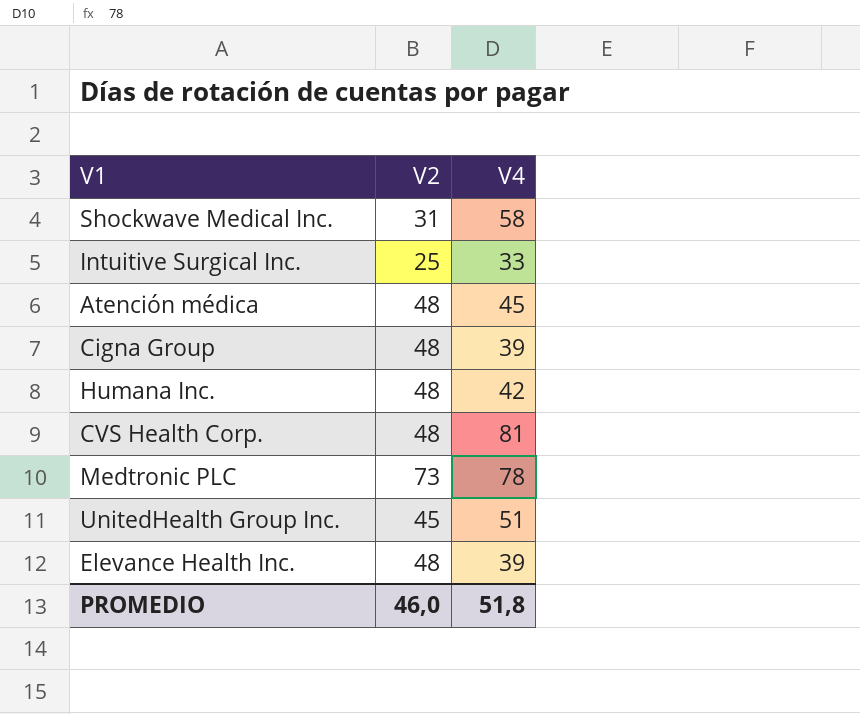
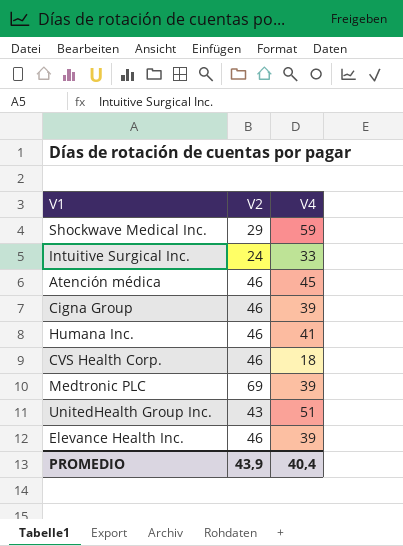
Shockwave Medical Inc. | V2: 31 -> 29
Shockwave Medical Inc. | V4: 58 -> 59
Intuitive Surgical Inc. | V2: 25 -> 24
Atención médica | V2: 48 -> 46
Cigna Group | V2: 48 -> 46
Humana Inc. | V2: 48 -> 46
Humana Inc. | V4: 42 -> 41
CVS Health Corp. | V2: 48 -> 46
CVS Health Corp. | V4: 81 -> 18
Medtronic PLC | V2: 73 -> 69
Medtronic PLC | V4: 78 -> 39
UnitedHealth Group Inc. | V2: 45 -> 43
Elevance Health Inc. | V2: 48 -> 46
PROMEDIO | V2: 46,0 -> 43,9
PROMEDIO | V4: 51,8 -> 40,4

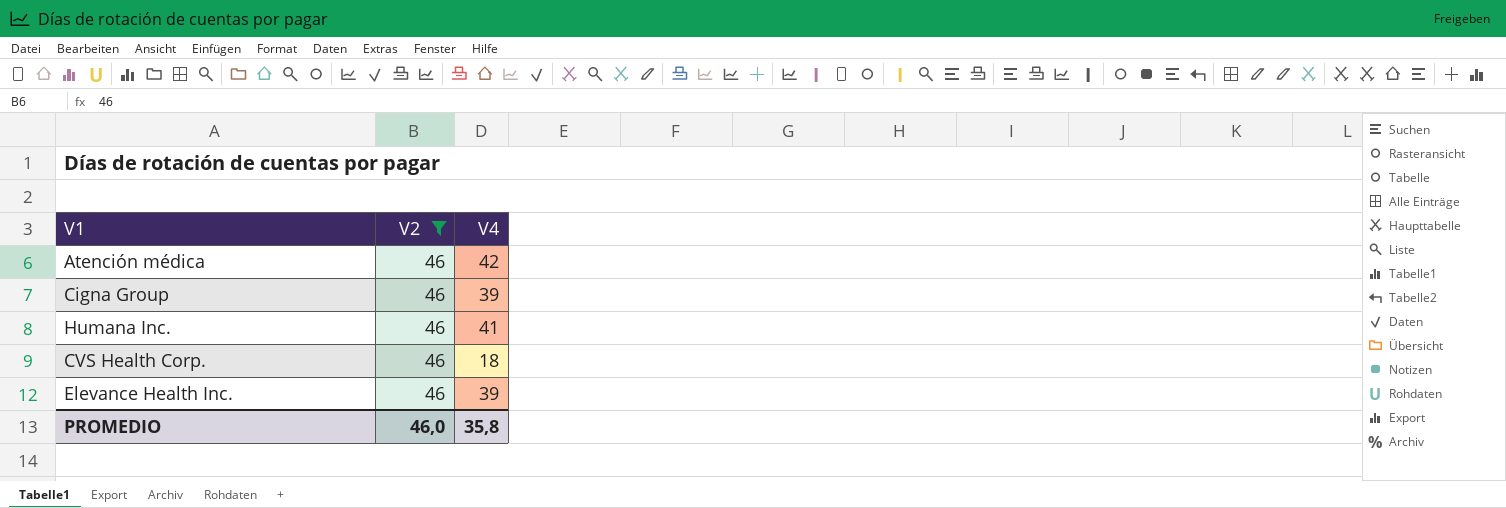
filter: none -> V2 = 46
Atención médica | V4: 45 -> 42
PROMEDIO | V2: 43,9 -> 46,0
PROMEDIO | V4: 40,4 -> 35,8

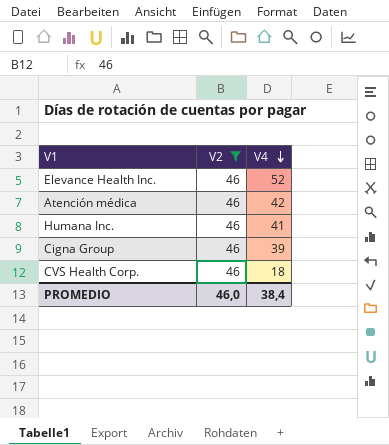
row order: none -> V4 descending
Elevance Health Inc. | V4: 39 -> 52
PROMEDIO | V4: 35,8 -> 38,4

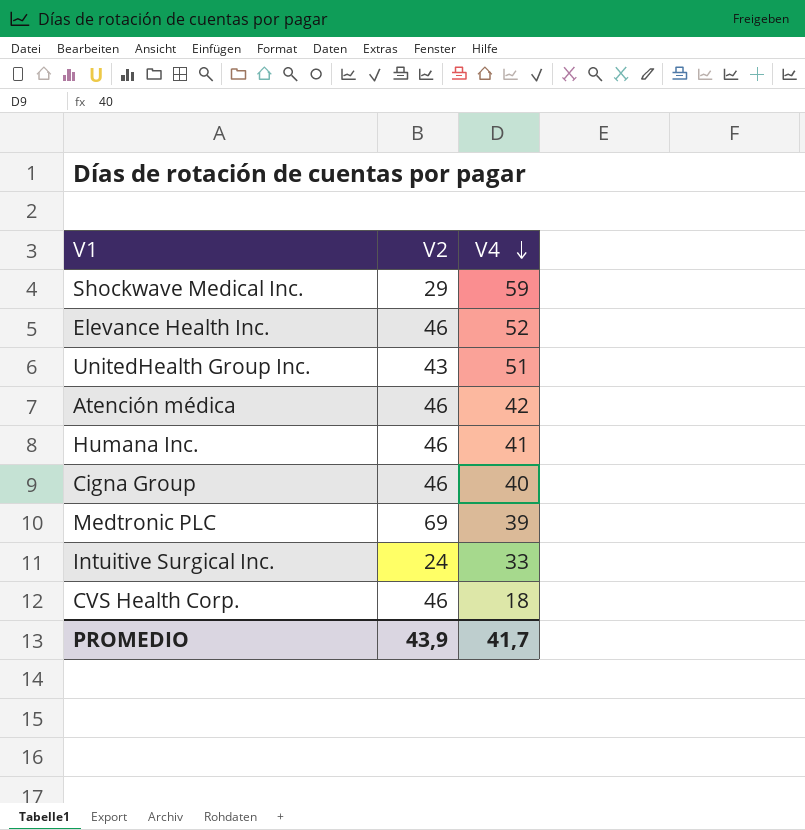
filter: V2 = 46 -> none
Cigna Group | V4: 39 -> 40
PROMEDIO | V2: 46,0 -> 43,9
PROMEDIO | V4: 38,4 -> 41,7

